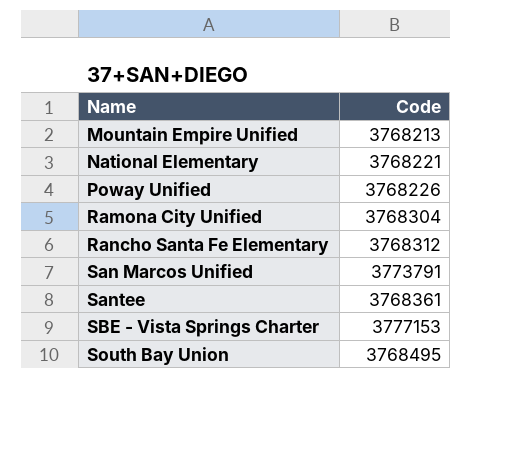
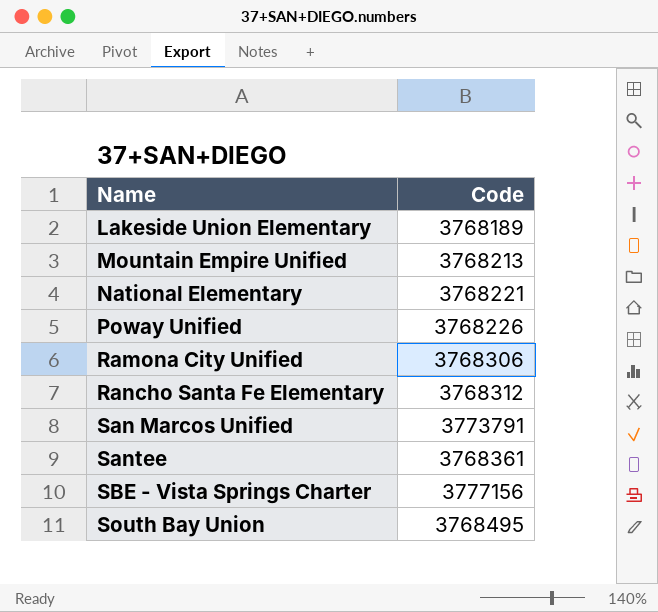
row Lakeside Union Elementary: none -> 3768189
Ramona City Unified | Code: 3768304 -> 3768306
SBE - Vista Springs Charter | Code: 3777153 -> 3777156

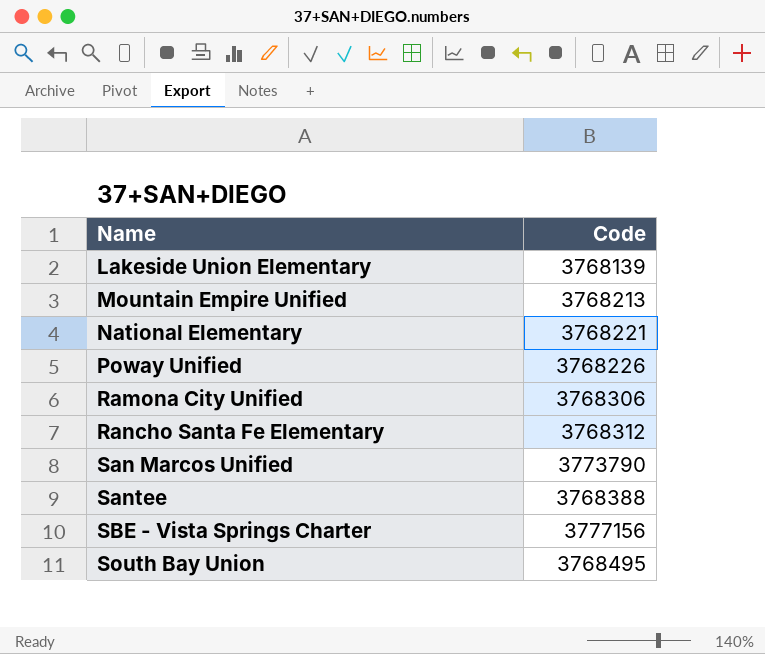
Lakeside Union Elementary | Code: 3768189 -> 3768139
San Marcos Unified | Code: 3773791 -> 3773790
Santee | Code: 3768361 -> 3768388

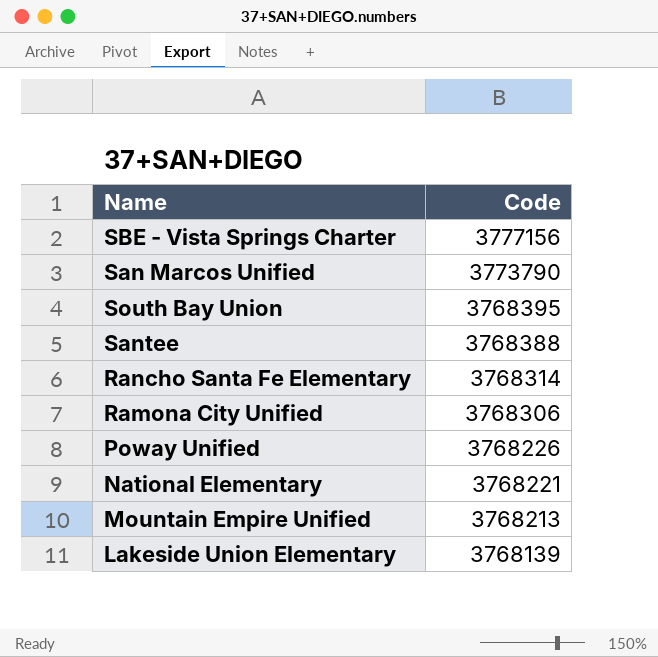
row order: Name ascending -> Code descending
South Bay Union | Code: 3768495 -> 3768395
Rancho Santa Fe Elementary | Code: 3768312 -> 3768314

